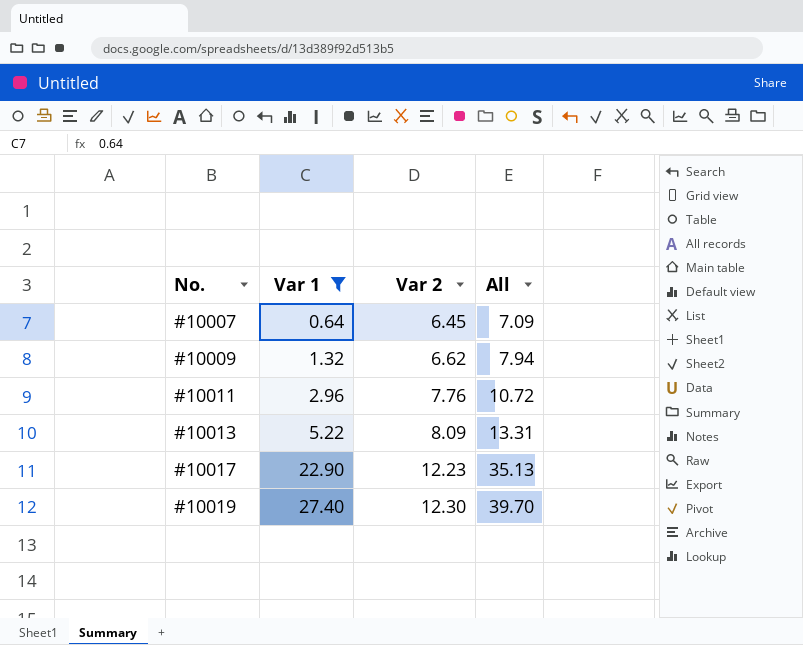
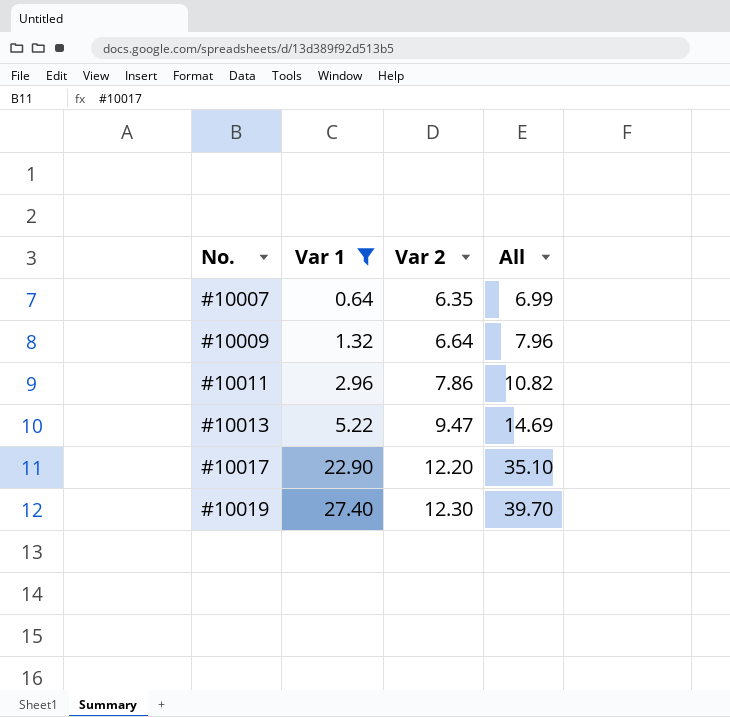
#10007 | Var 2: 6.45 -> 6.35
#10007 | All: 7.09 -> 6.99
#10009 | Var 2: 6.62 -> 6.64
#10009 | All: 7.94 -> 7.96
#10011 | Var 2: 7.76 -> 7.86
#10011 | All: 10.72 -> 10.82
#10013 | Var 2: 8.09 -> 9.47
#10013 | All: 13.31 -> 14.69
#10017 | Var 2: 12.23 -> 12.20
#10017 | All: 35.13 -> 35.10

